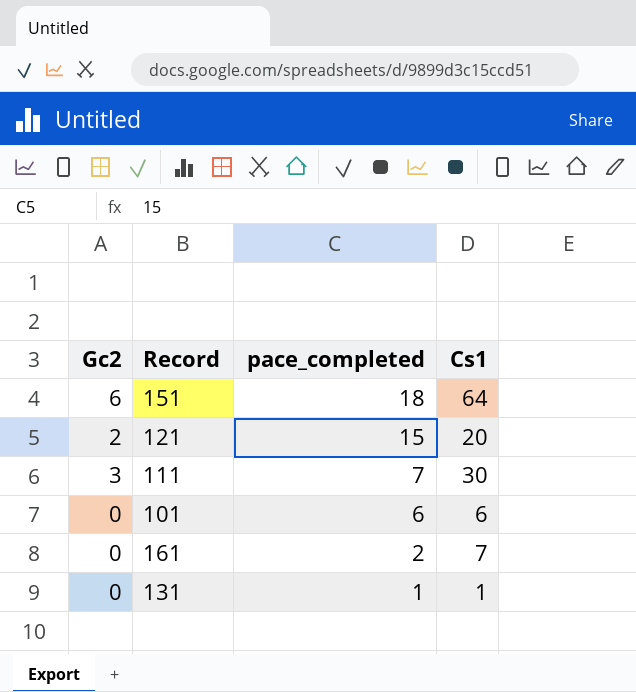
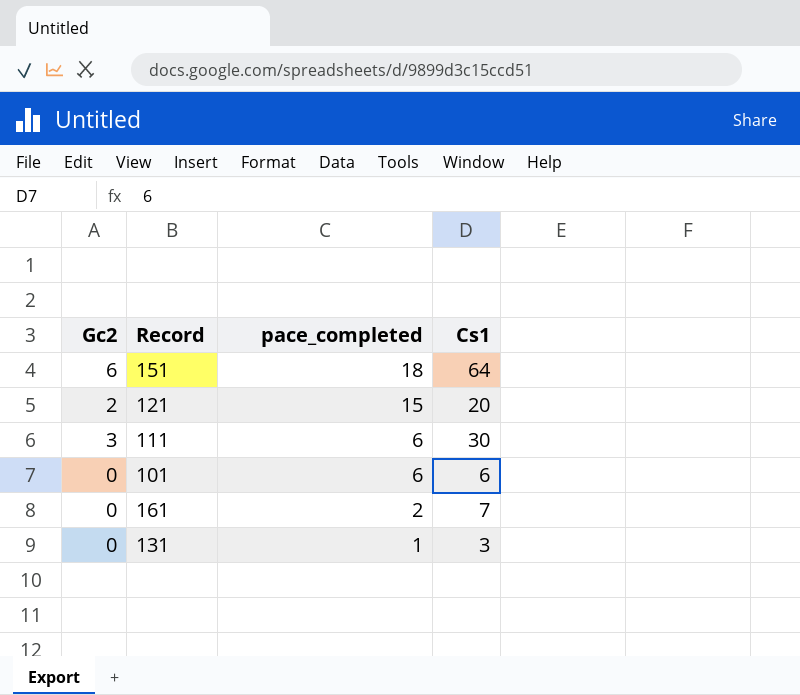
111 | pace_completed: 7 -> 6
131 | Cs1: 1 -> 3

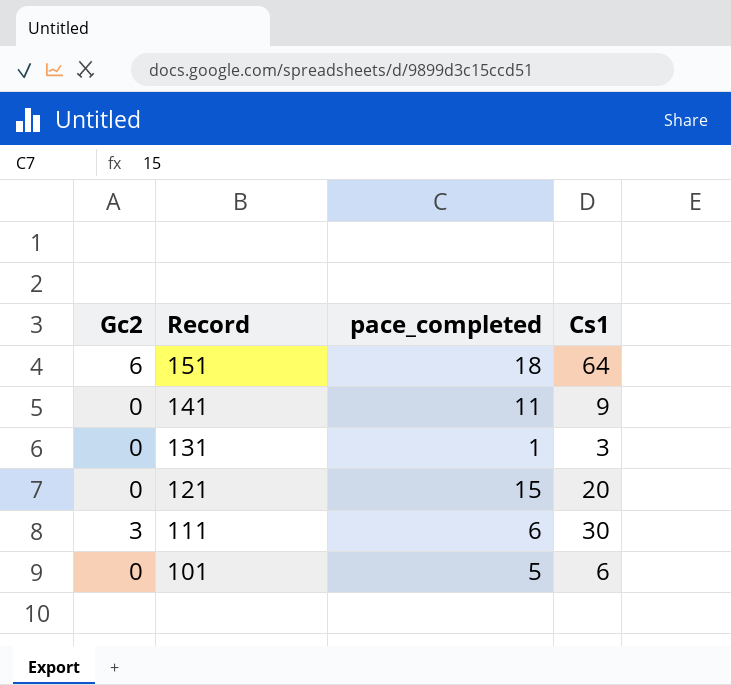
row order: pace_completed descending -> Record descending
row 161: 0 | 2 | 7 -> none
row 141: none -> 0 | 11 | 9
121 | Gc2: 2 -> 0
101 | pace_completed: 6 -> 5

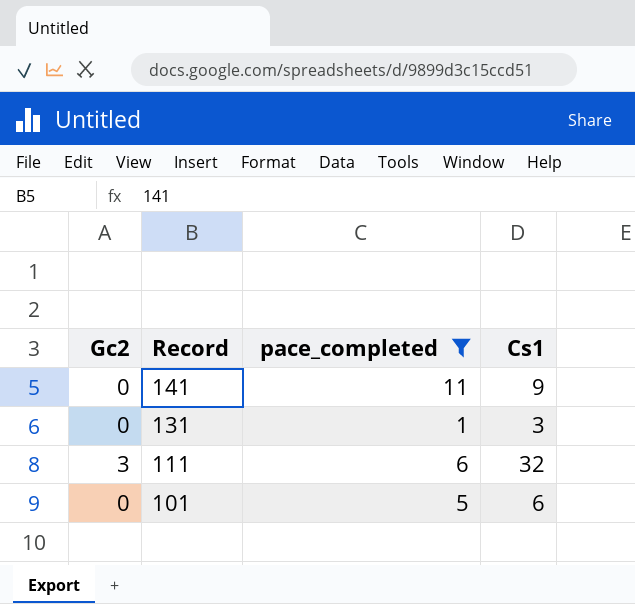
filter: none -> pace_completed <= 11
111 | Cs1: 30 -> 32

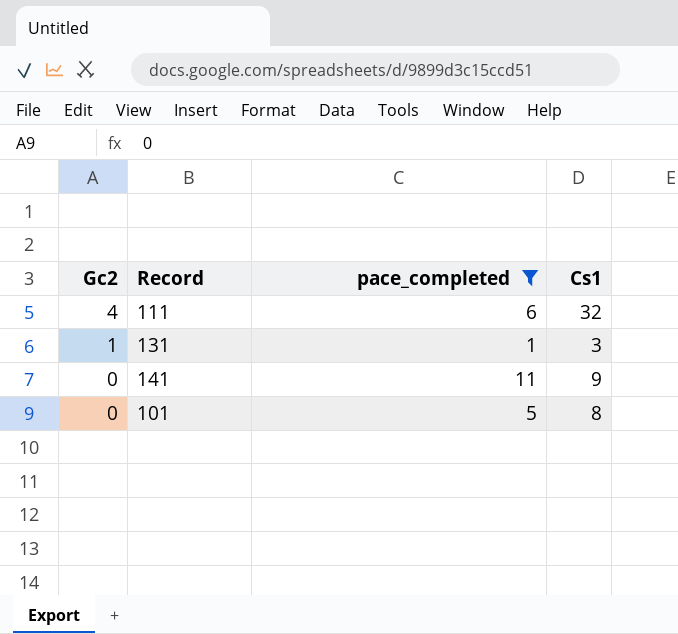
row order: Record descending -> Gc2 descending
111 | Gc2: 3 -> 4
131 | Gc2: 0 -> 1
101 | Cs1: 6 -> 8

